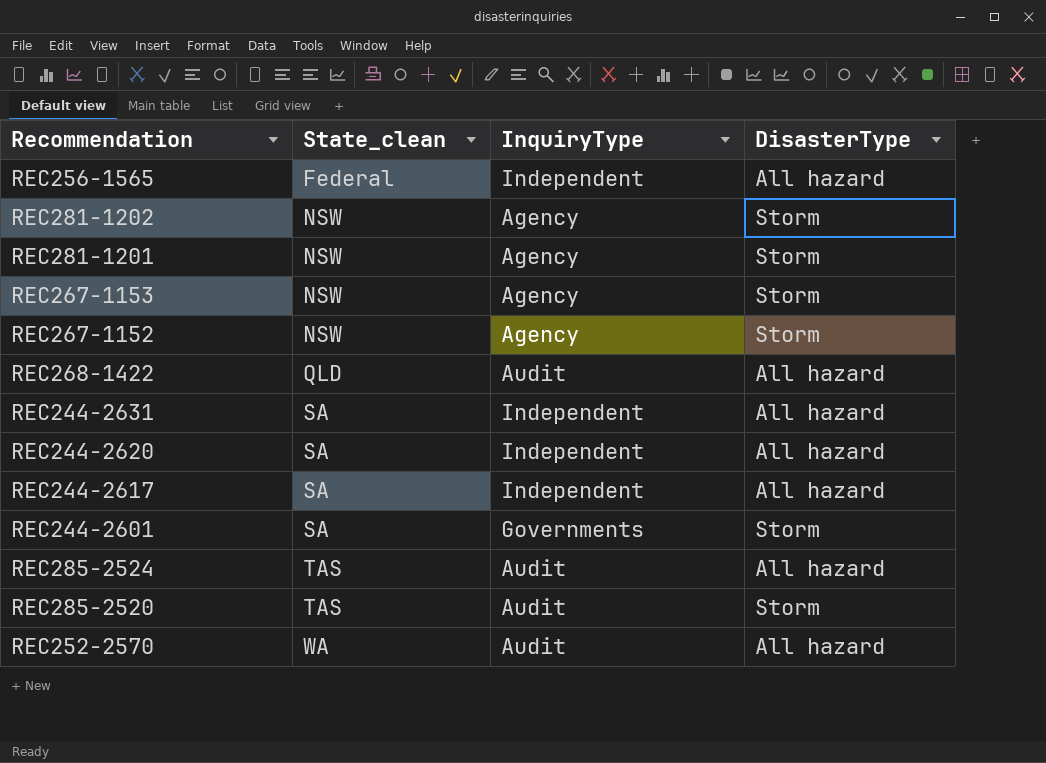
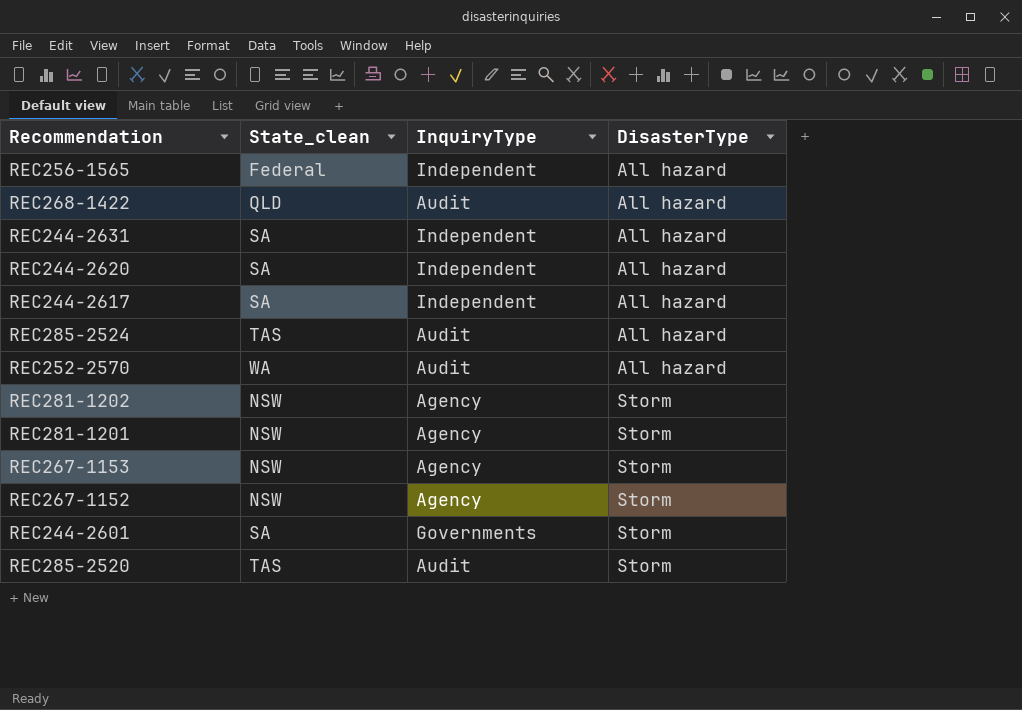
row order: State_clean ascending -> DisasterType ascending

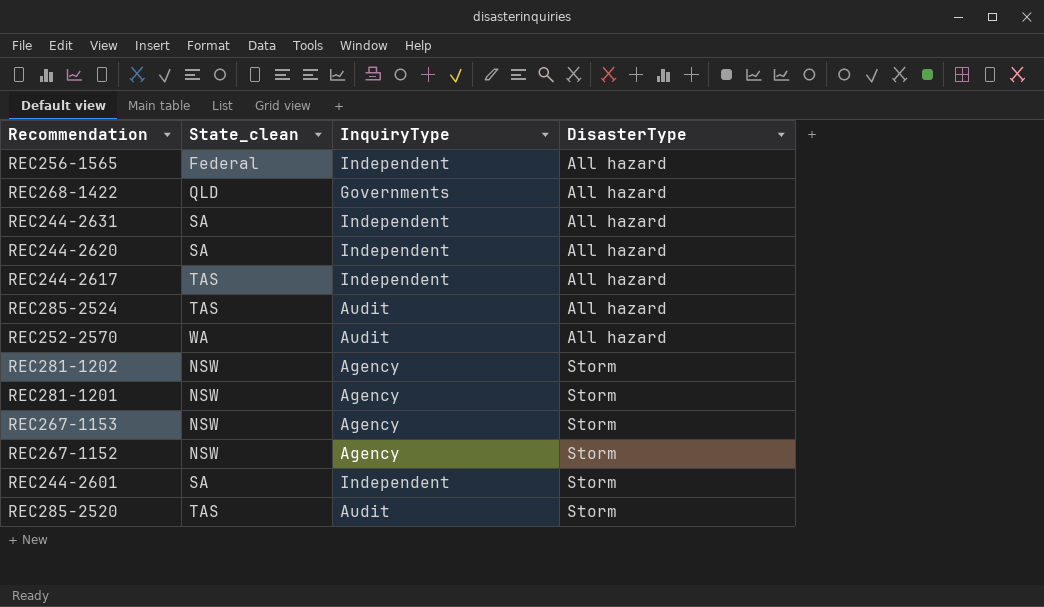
REC268-1422 | InquiryType: Audit -> Governments
REC244-2617 | State_clean: SA -> TAS
REC244-2601 | InquiryType: Governments -> Independent

